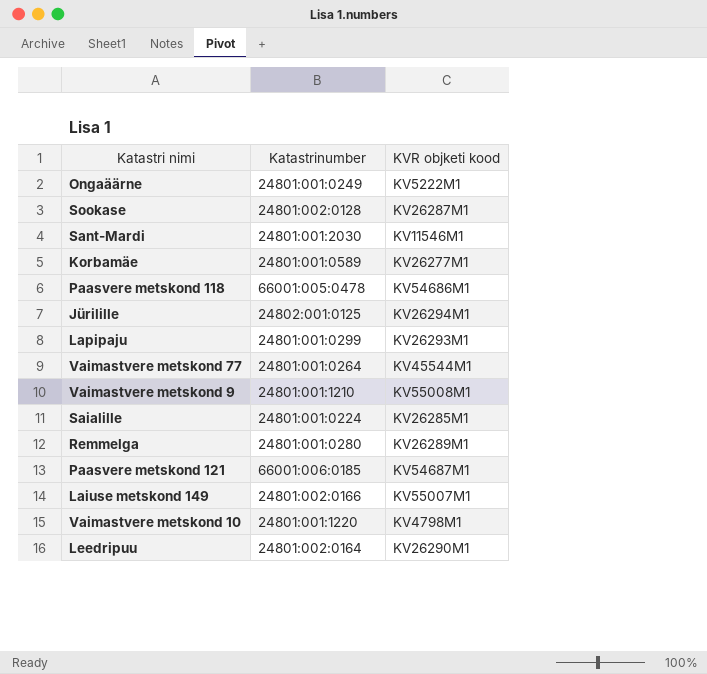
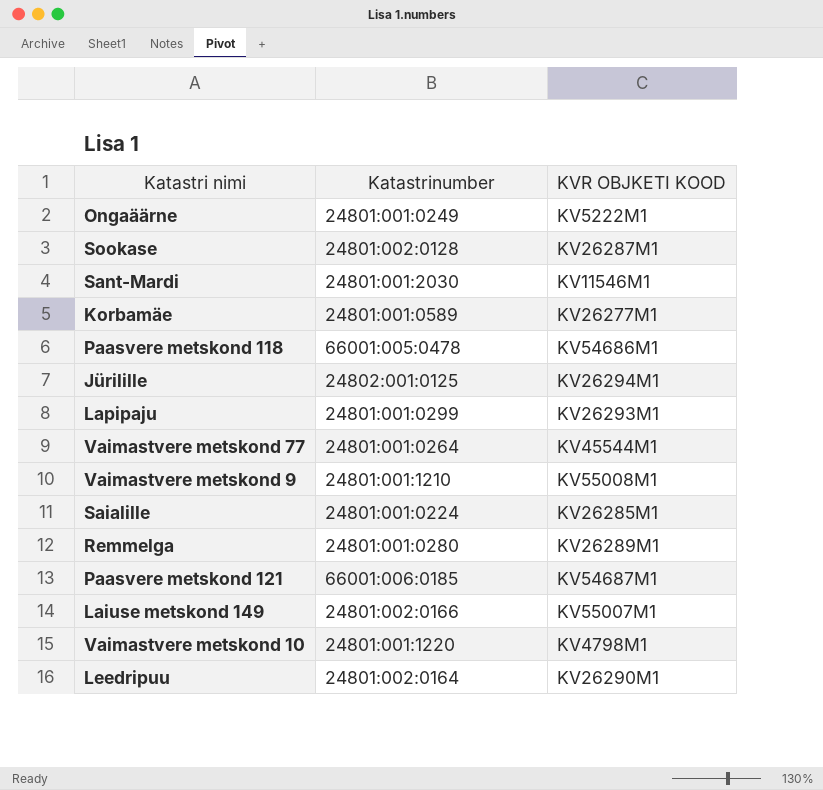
column name: KVR objketi kood -> KVR OBJKETI KOOD

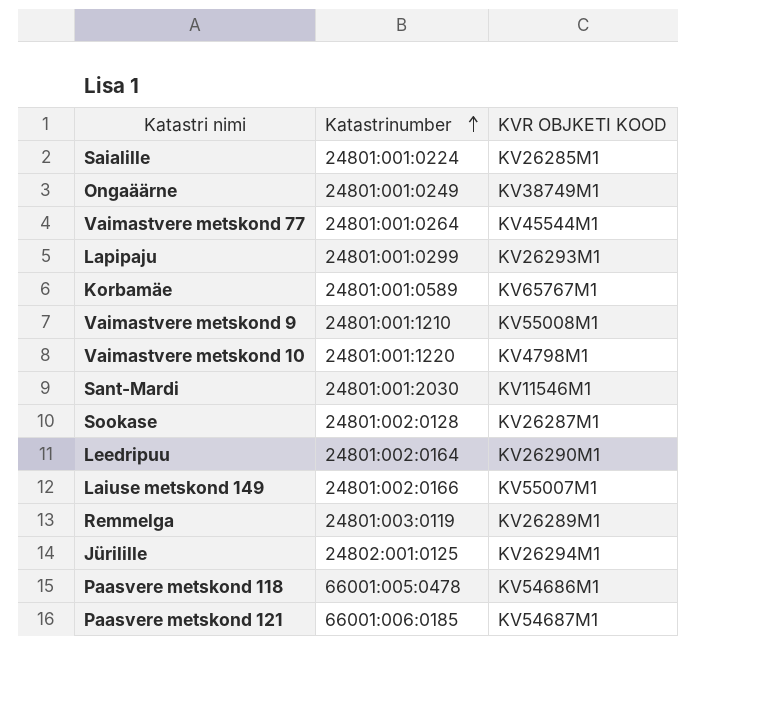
row order: none -> Katastrinumber ascending
Ongaäärne | KVR OBJKETI KOOD: KV5222M1 -> KV38749M1
Korbamäe | KVR OBJKETI KOOD: KV26277M1 -> KV65767M1
Remmelga | Katastrinumber: 24801:001:0280 -> 24801:003:0119

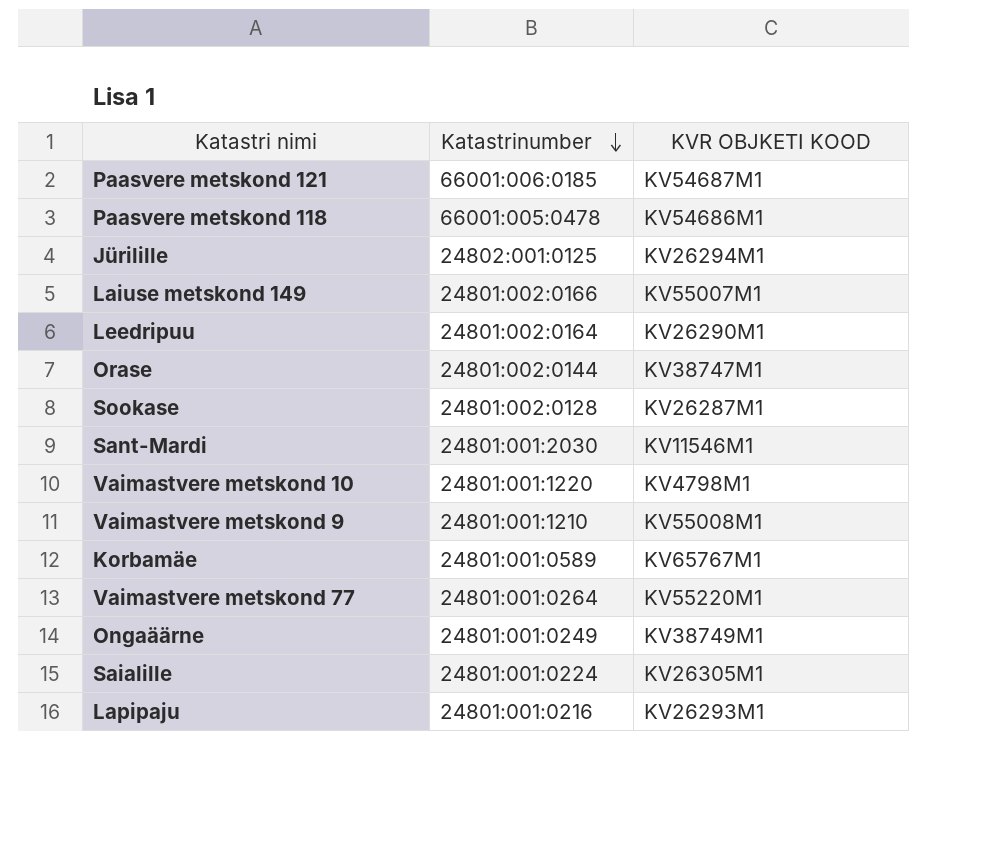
row order: Katastrinumber ascending -> Katastrinumber descending
row Remmelga: 24801:003:0119 | KV26289M1 -> none
row Orase: none -> 24801:002:0144 | KV38747M1
Vaimastvere metskond 77 | KVR OBJKETI KOOD: KV45544M1 -> KV55220M1
Saialille | KVR OBJKETI KOOD: KV26285M1 -> KV26305M1
Lapipaju | Katastrinumber: 24801:001:0299 -> 24801:001:0216

